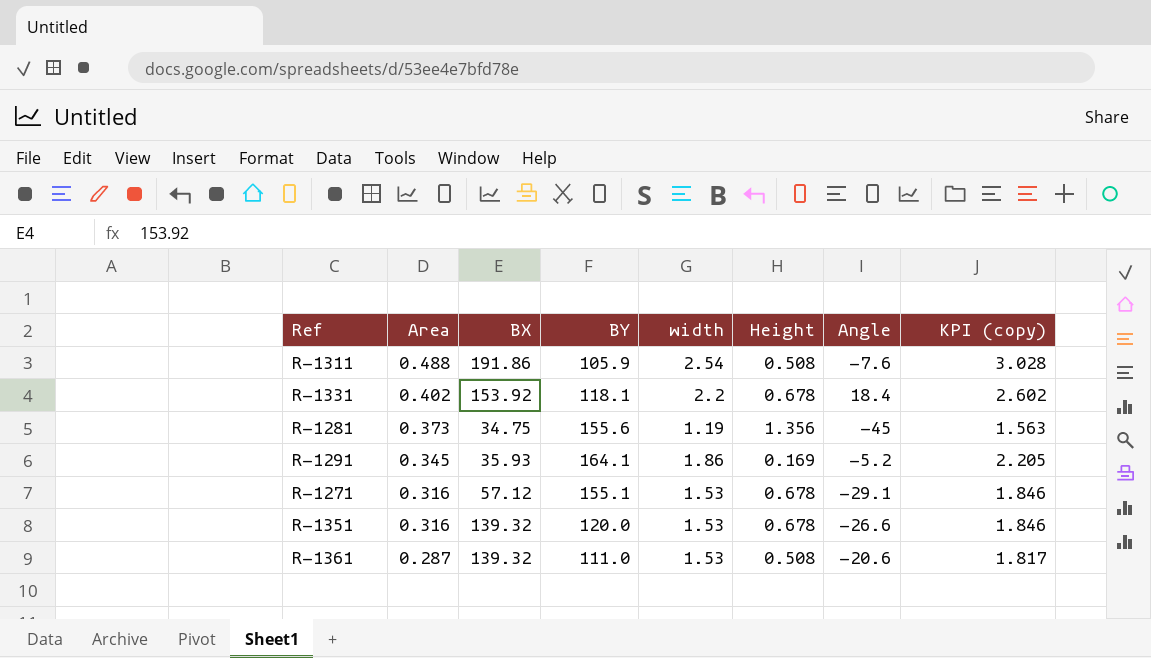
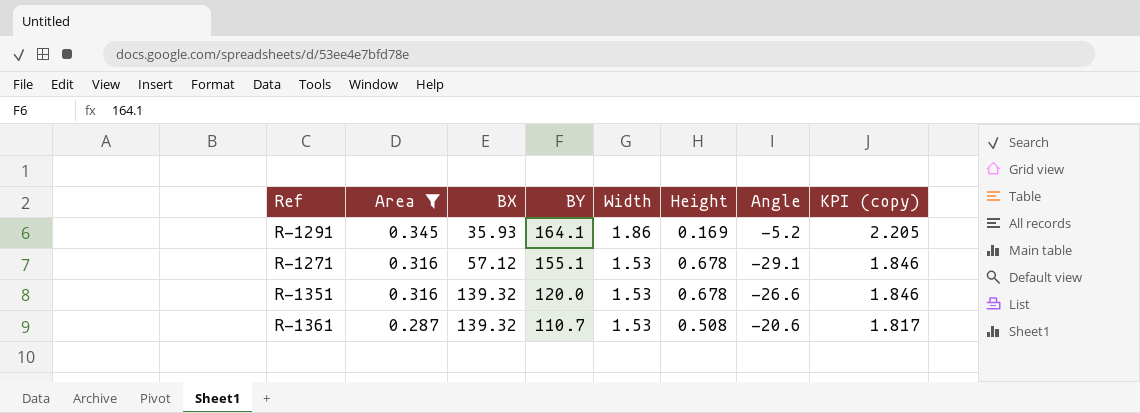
filter: none -> Area <= 0.345
column name: width -> Width
R-1361 | BY: 111.0 -> 110.7

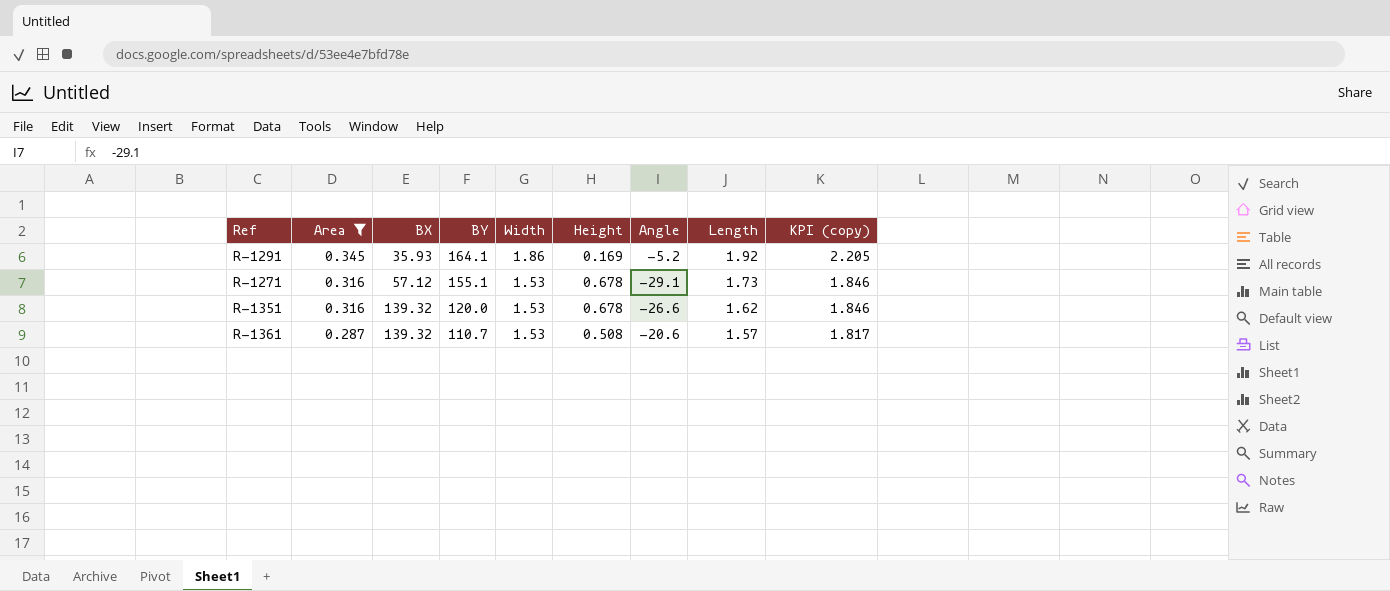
column Length | position: none -> 8

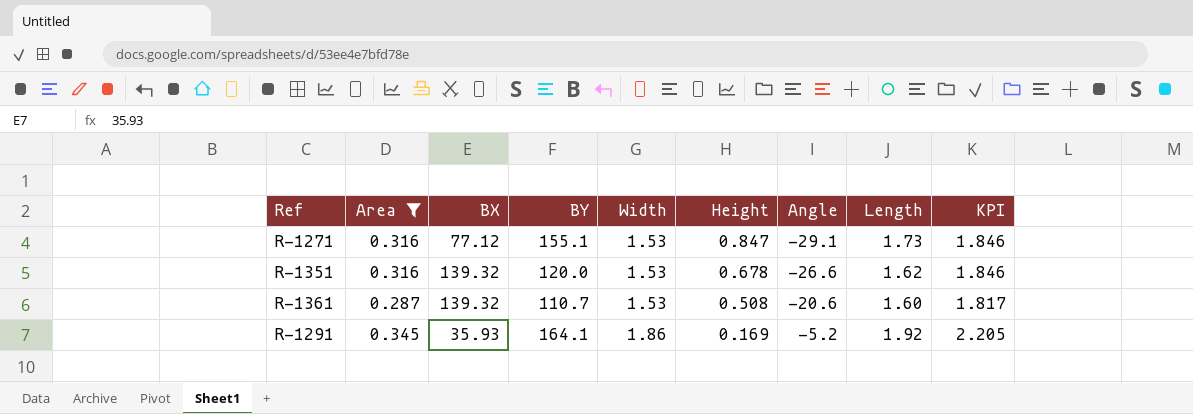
row order: Area descending -> Width ascending
column name: KPI (copy) -> KPI
R-1271 | BX: 57.12 -> 77.12
R-1271 | Height: 0.678 -> 0.847
R-1361 | Length: 1.57 -> 1.60

